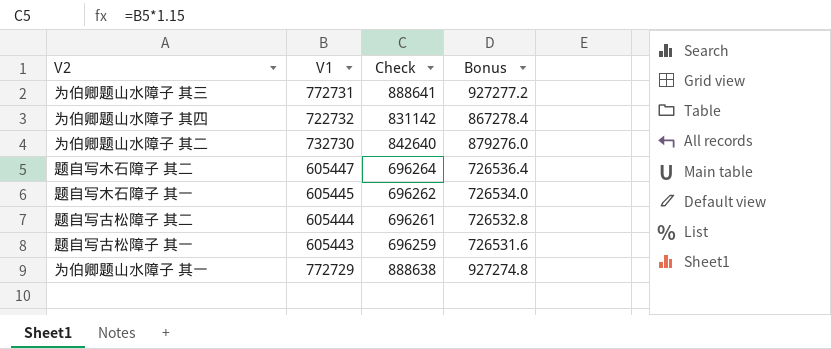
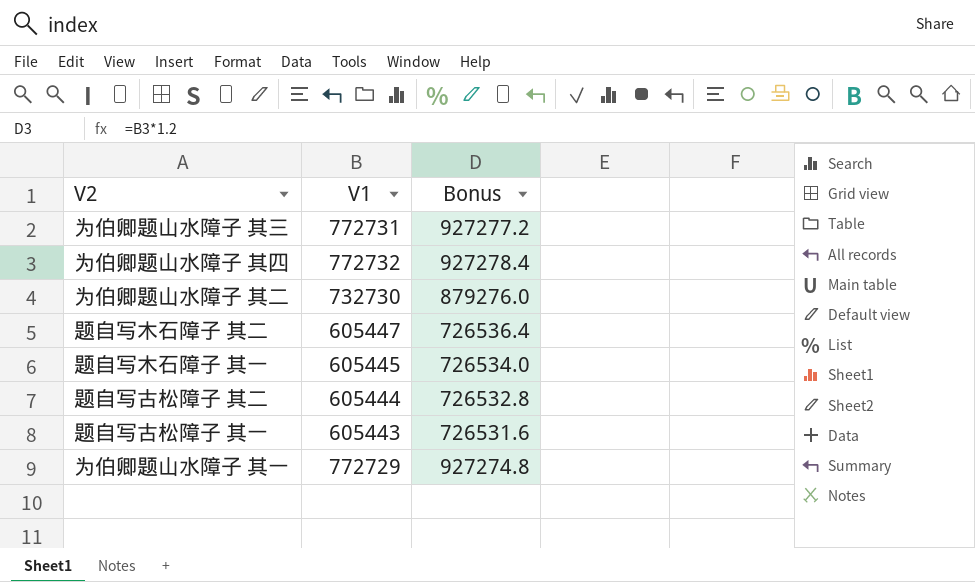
column Check | formula: [V1] * 1.15 -> none
为伯卿题山水障子 其四 | V1: 722732 -> 772732
为伯卿题山水障子 其四 | Bonus: 867278.4 -> 927278.4

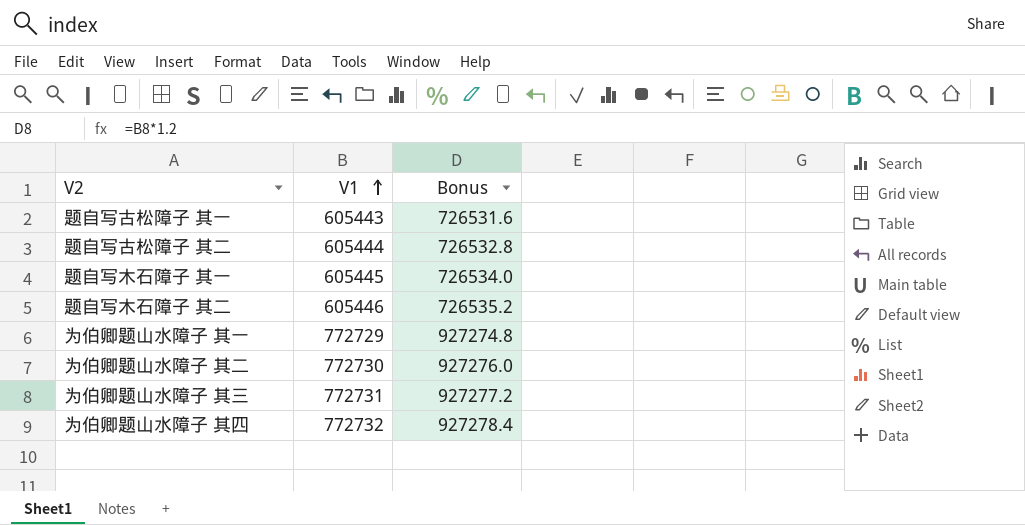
row order: none -> V1 ascending
题自写木石障子 其二 | V1: 605447 -> 605446
题自写木石障子 其二 | Bonus: 726536.4 -> 726535.2
为伯卿题山水障子 其二 | V1: 732730 -> 772730
为伯卿题山水障子 其二 | Bonus: 879276.0 -> 927276.0

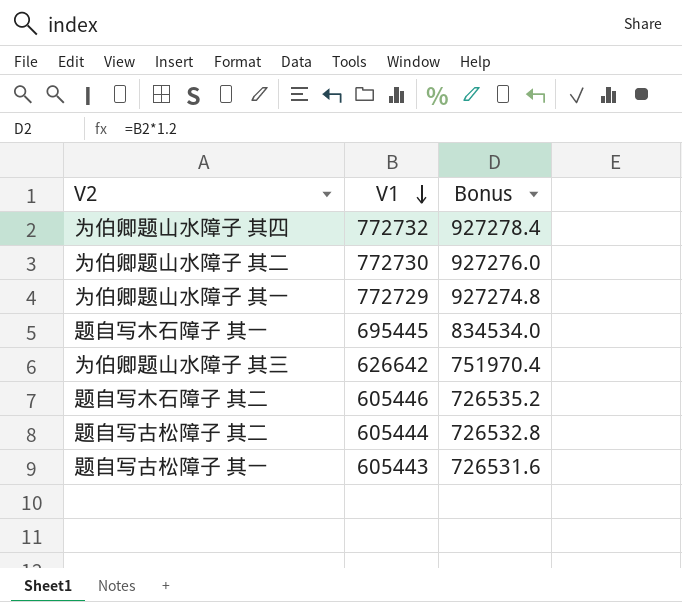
row order: V1 ascending -> V1 descending
题自写木石障子 其一 | V1: 605445 -> 695445
题自写木石障子 其一 | Bonus: 726534.0 -> 834534.0
为伯卿题山水障子 其三 | V1: 772731 -> 626642
为伯卿题山水障子 其三 | Bonus: 927277.2 -> 751970.4

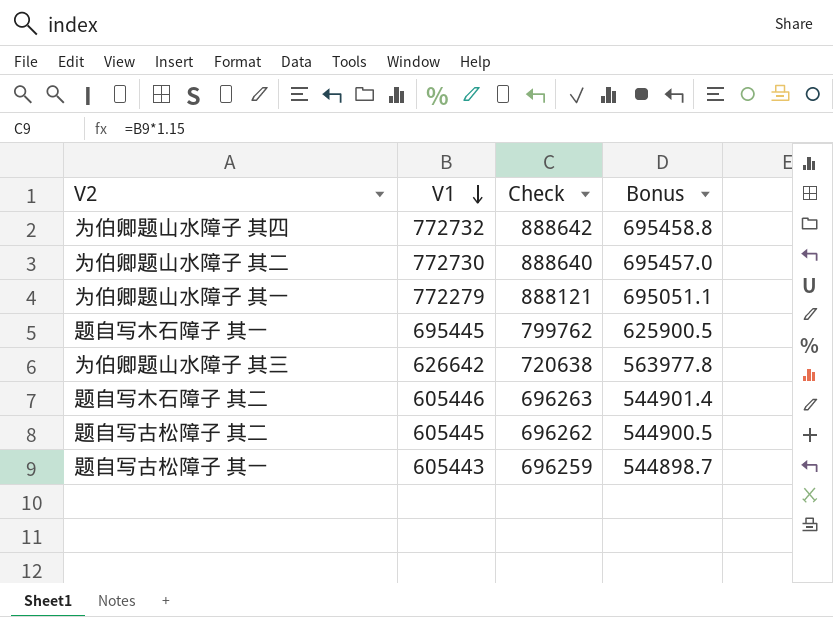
column Check | formula: none -> [V1] * 1.15
column Bonus | formula: [V1] * 1.2 -> [V1] * 0.9
为伯卿题山水障子 其一 | V1: 772729 -> 772279
题自写古松障子 其二 | V1: 605444 -> 605445

